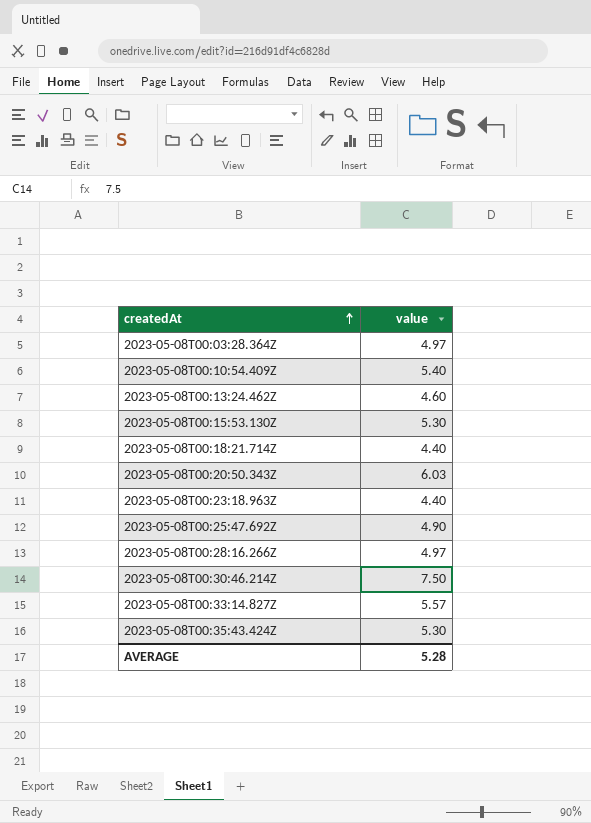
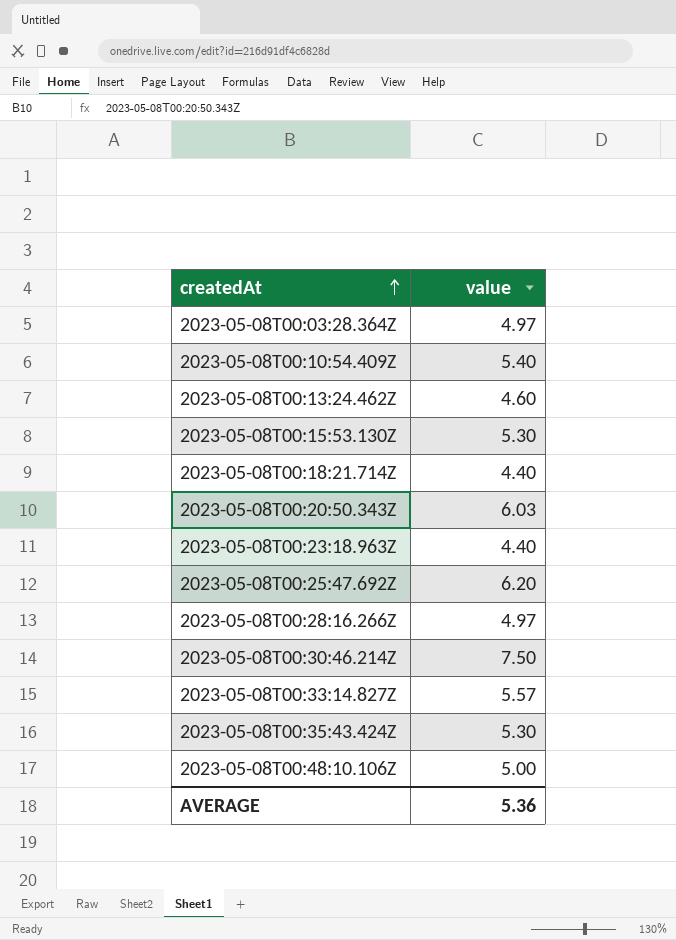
2023-05-08T00:25:47.692Z | value: 4.90 -> 6.20
row 2023-05-08T00:48:10.106Z: none -> 5.00
AVERAGE | value: 5.28 -> 5.36

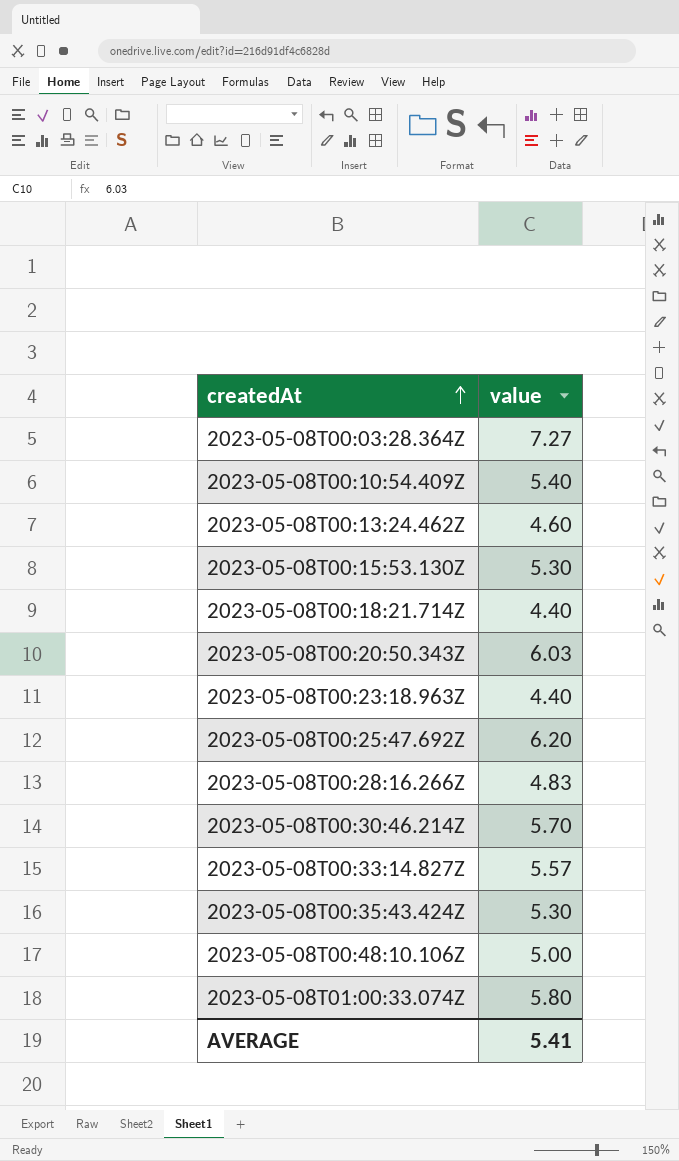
2023-05-08T00:03:28.364Z | value: 4.97 -> 7.27
2023-05-08T00:28:16.266Z | value: 4.97 -> 4.83
2023-05-08T00:30:46.214Z | value: 7.50 -> 5.70
row 2023-05-08T01:00:33.074Z: none -> 5.80
AVERAGE | value: 5.36 -> 5.41

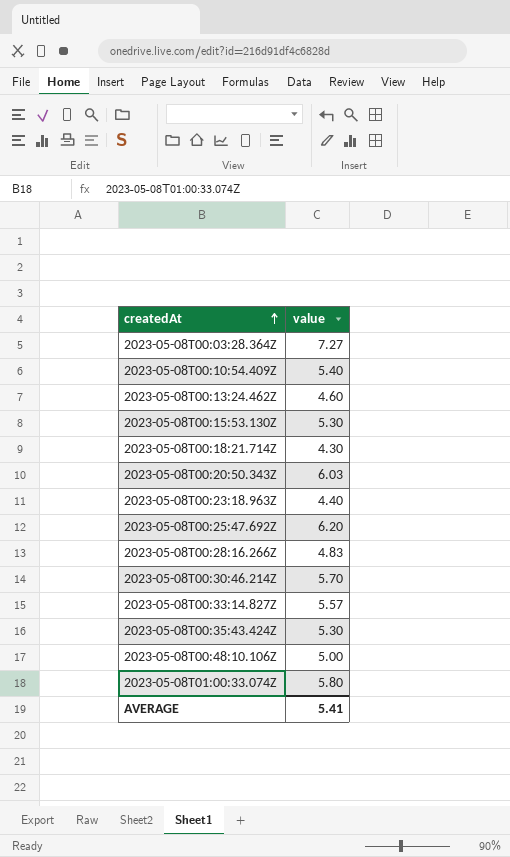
2023-05-08T00:18:21.714Z | value: 4.40 -> 4.30

